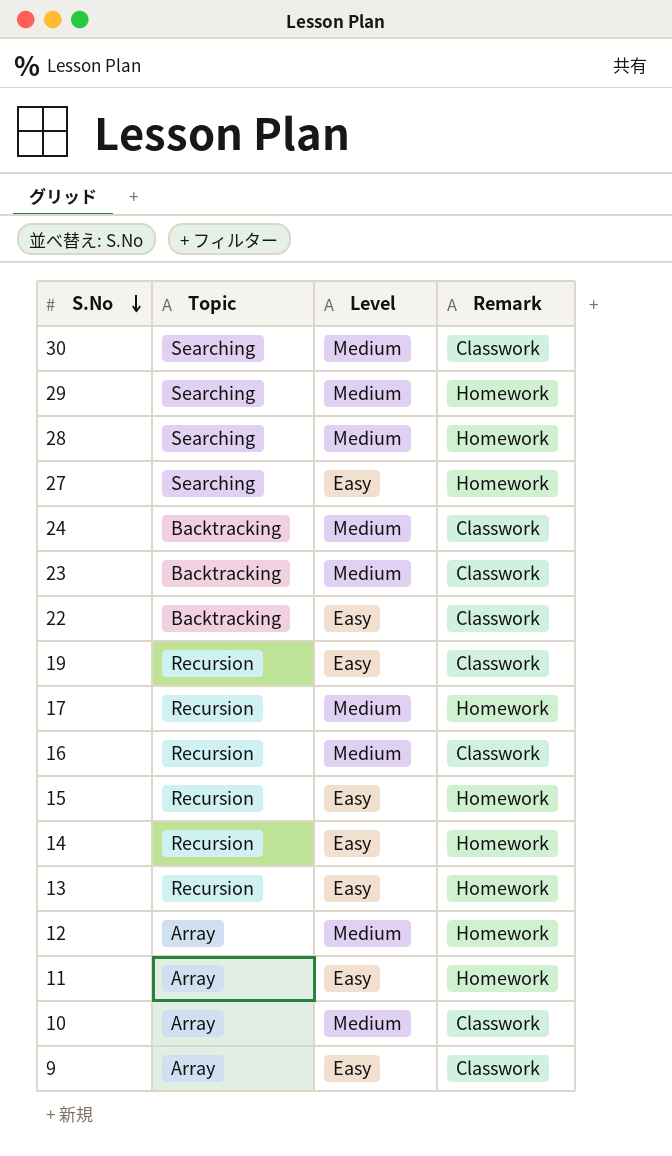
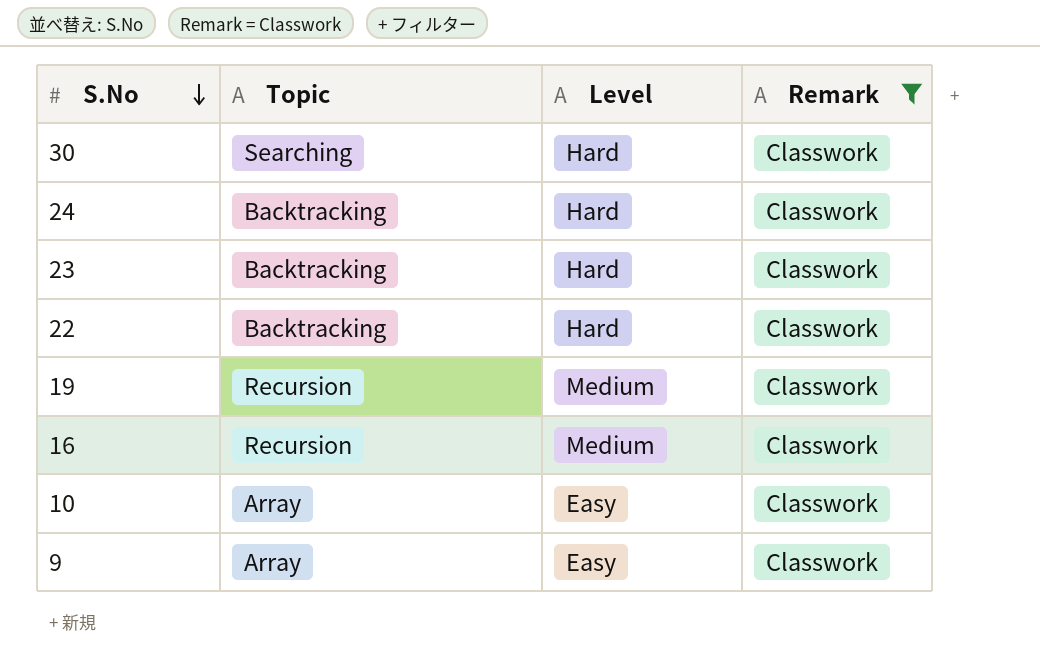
filter: none -> Remark = Classwork
30 | Level: Medium -> Hard
24 | Level: Medium -> Hard
23 | Level: Medium -> Hard
22 | Level: Easy -> Hard
19 | Level: Easy -> Medium
10 | Level: Medium -> Easy

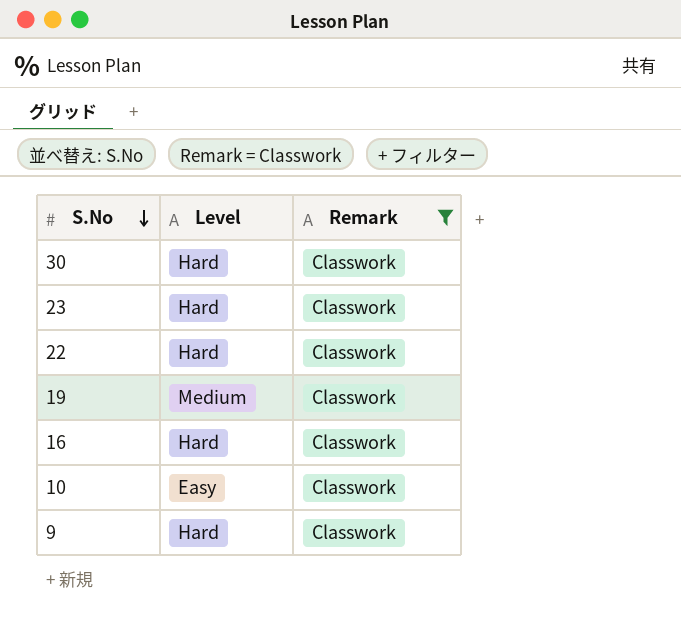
column Topic | position: 2 -> none
row 24: Backtracking | Hard | Classwork -> none
16 | Level: Medium -> Hard
9 | Level: Easy -> Hard

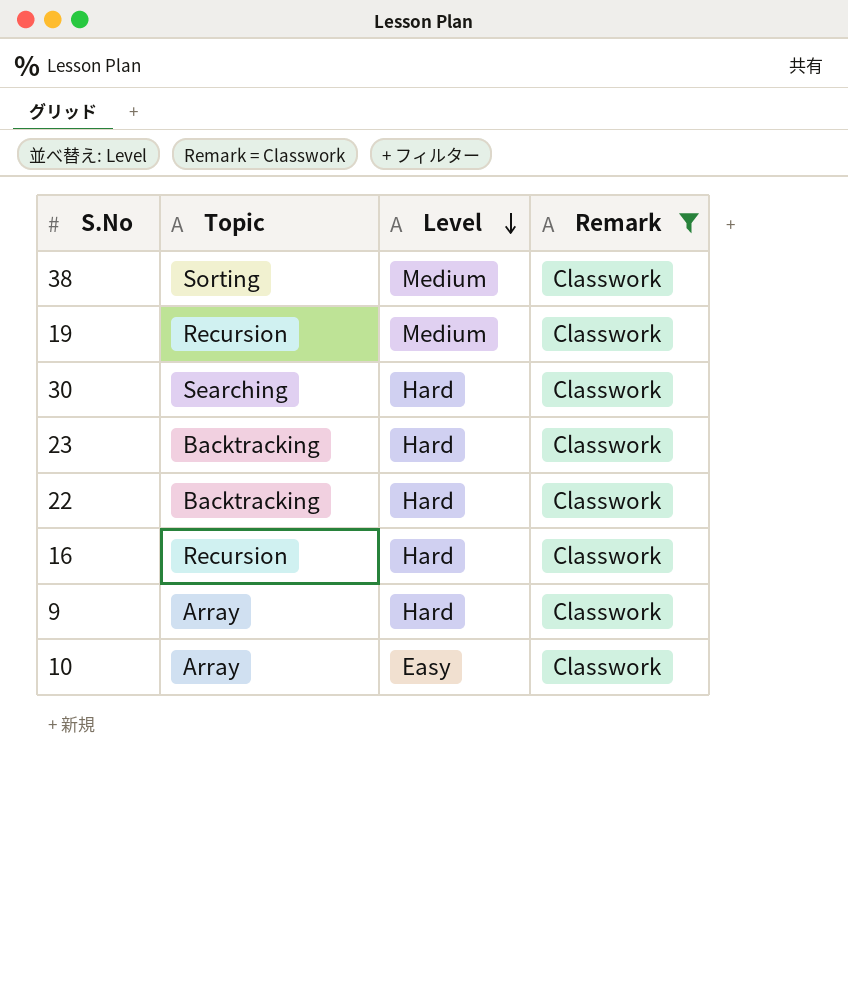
row order: S.No descending -> Level descending
column Topic | position: none -> 2
row 38: none -> Sorting | Medium | Classwork

